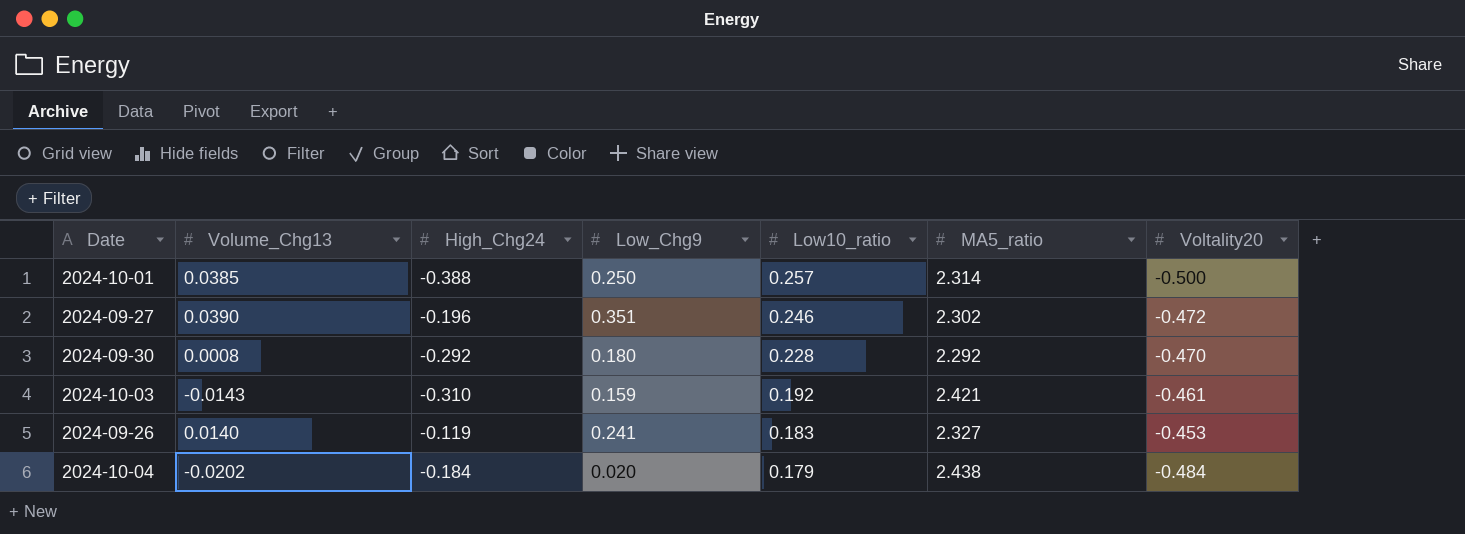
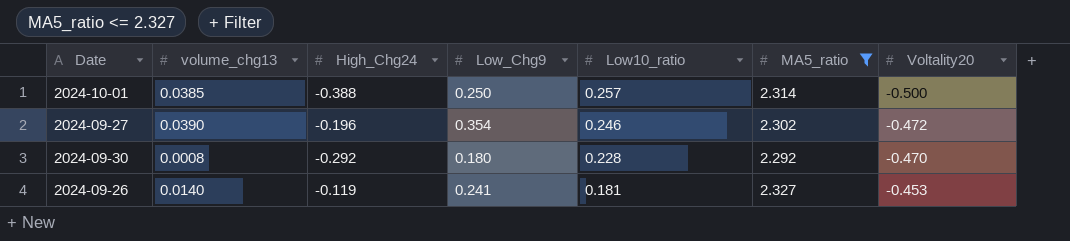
filter: none -> MA5_ratio <= 2.327
column name: Volume_Chg13 -> volume_chg13
2024-09-27 | Low_Chg9: 0.351 -> 0.354
2024-09-26 | Low10_ratio: 0.183 -> 0.181

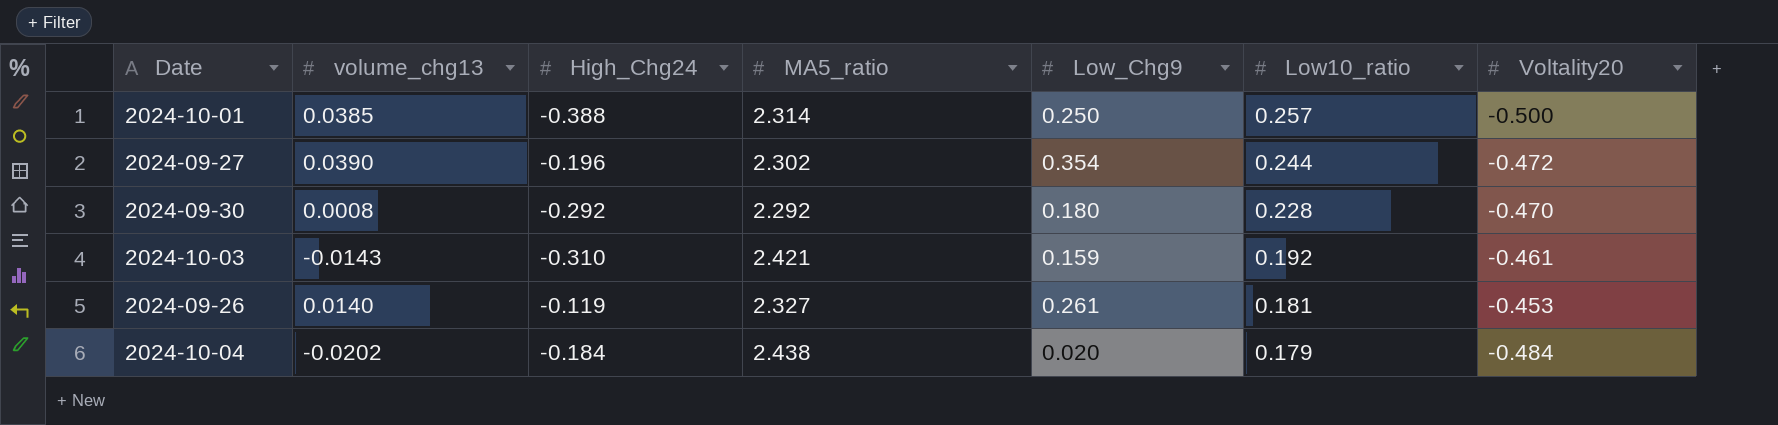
filter: MA5_ratio <= 2.327 -> none
column MA5_ratio | position: 6 -> 4
2024-09-27 | Low10_ratio: 0.246 -> 0.244
2024-09-26 | Low_Chg9: 0.241 -> 0.261

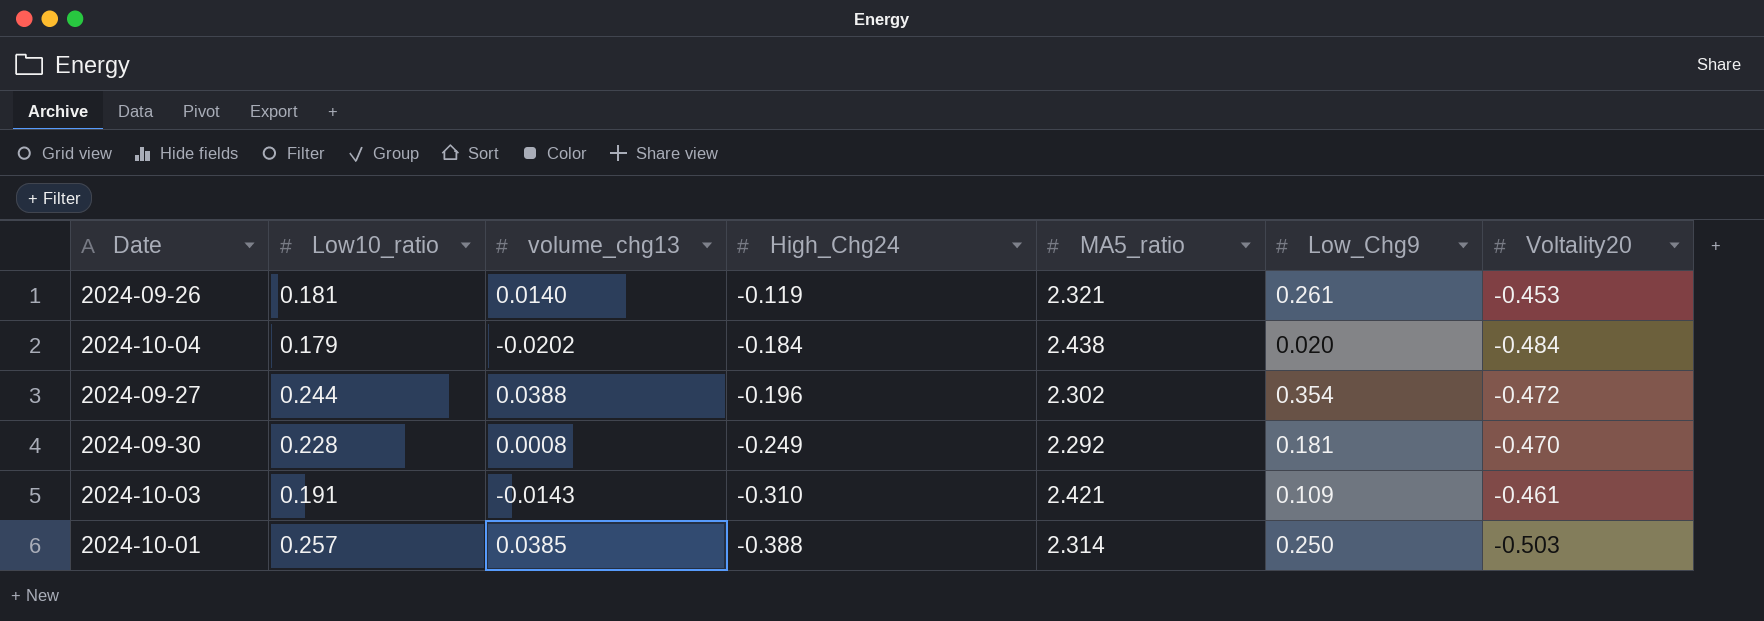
row order: Low10_ratio descending -> High_Chg24 descending
column Low10_ratio | position: 6 -> 2
2024-09-26 | MA5_ratio: 2.327 -> 2.321
2024-09-27 | volume_chg13: 0.0390 -> 0.0388
2024-09-30 | High_Chg24: -0.292 -> -0.249
2024-09-30 | Low_Chg9: 0.180 -> 0.181
2024-10-03 | Low10_ratio: 0.192 -> 0.191
2024-10-03 | Low_Chg9: 0.159 -> 0.109
2024-10-01 | Voltality20: -0.500 -> -0.503

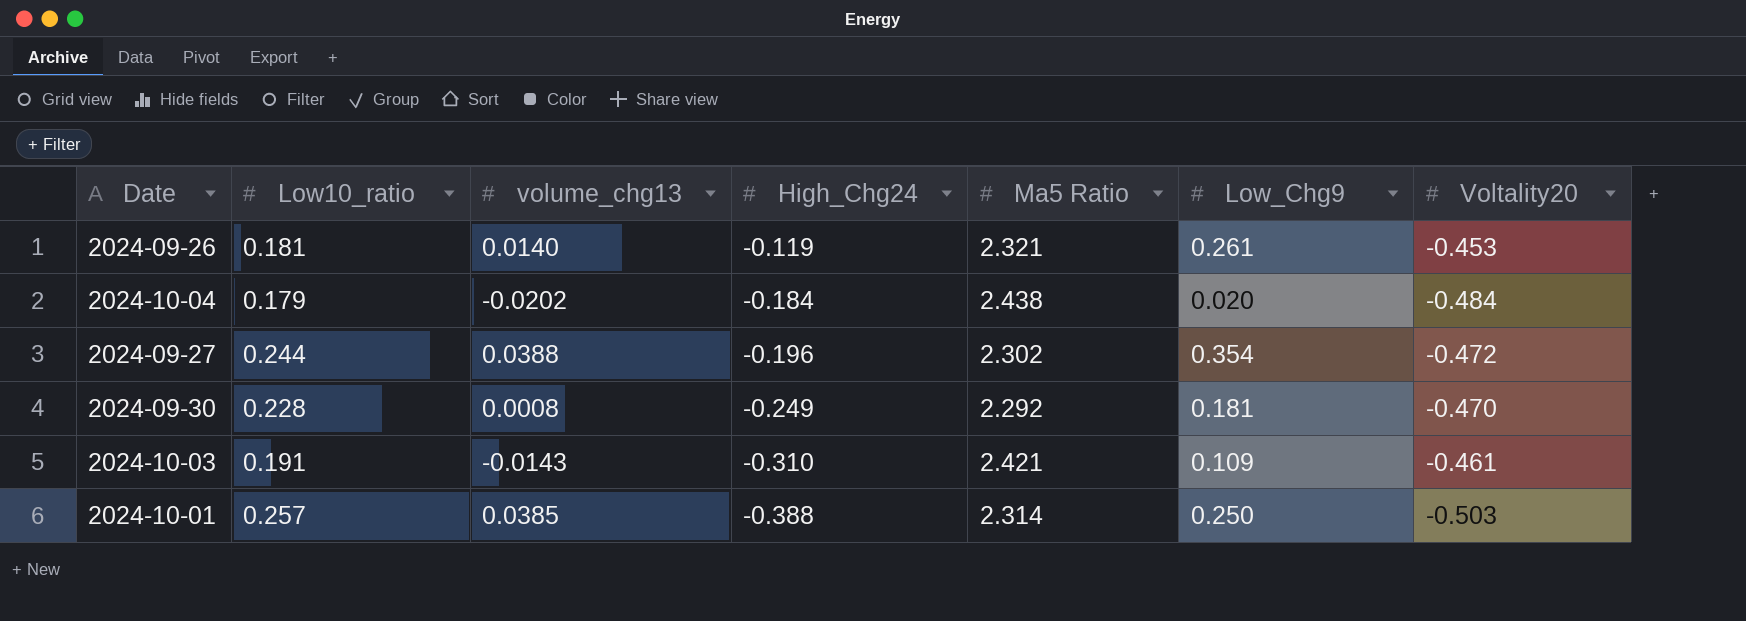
column name: MA5_ratio -> Ma5 Ratio

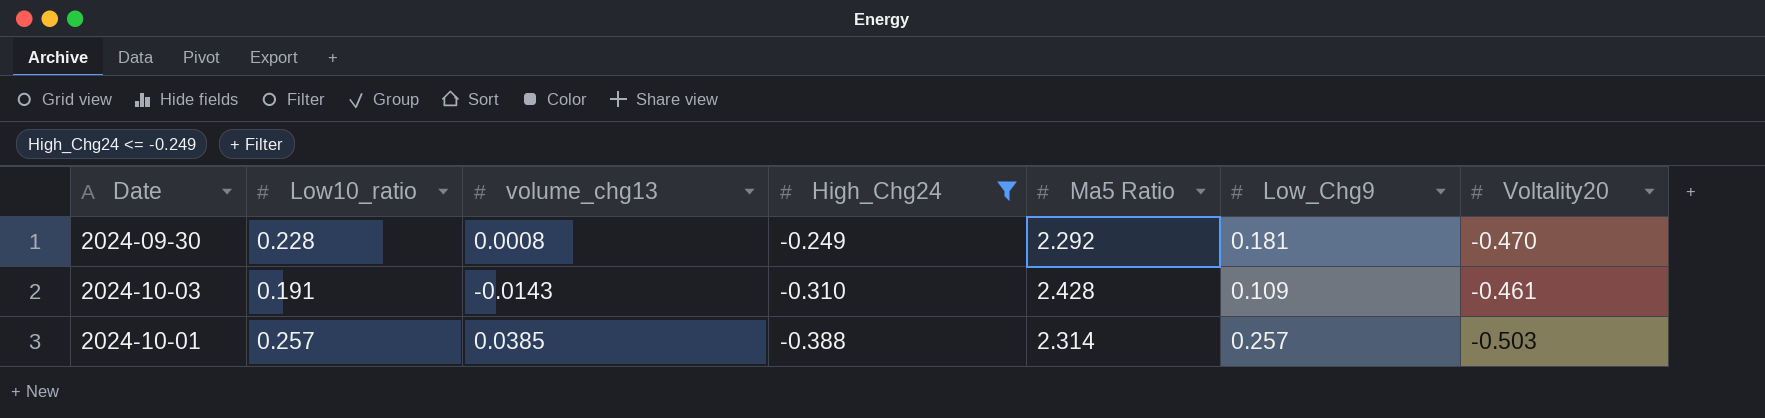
filter: none -> High_Chg24 <= -0.249
2024-10-03 | Ma5 Ratio: 2.421 -> 2.428
2024-10-01 | Low_Chg9: 0.250 -> 0.257

